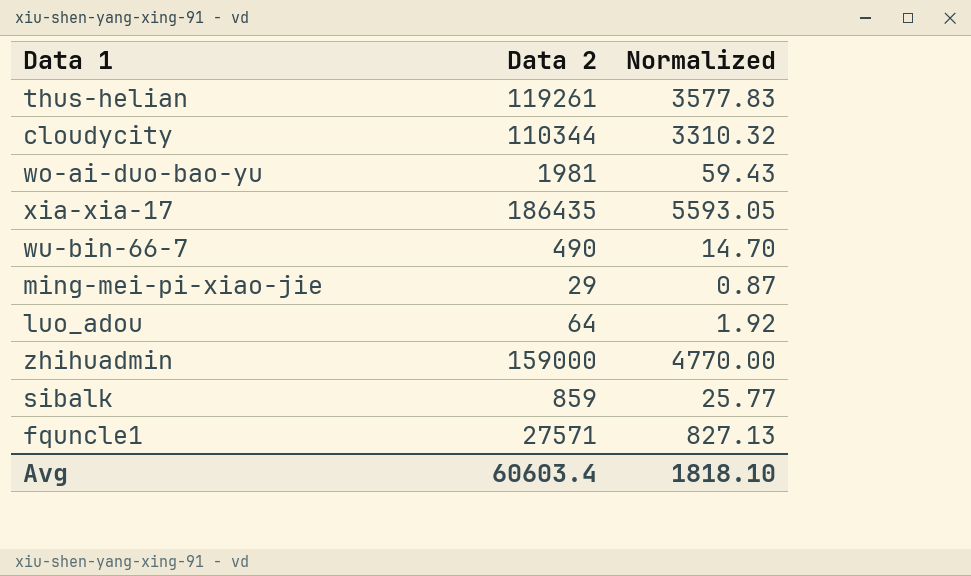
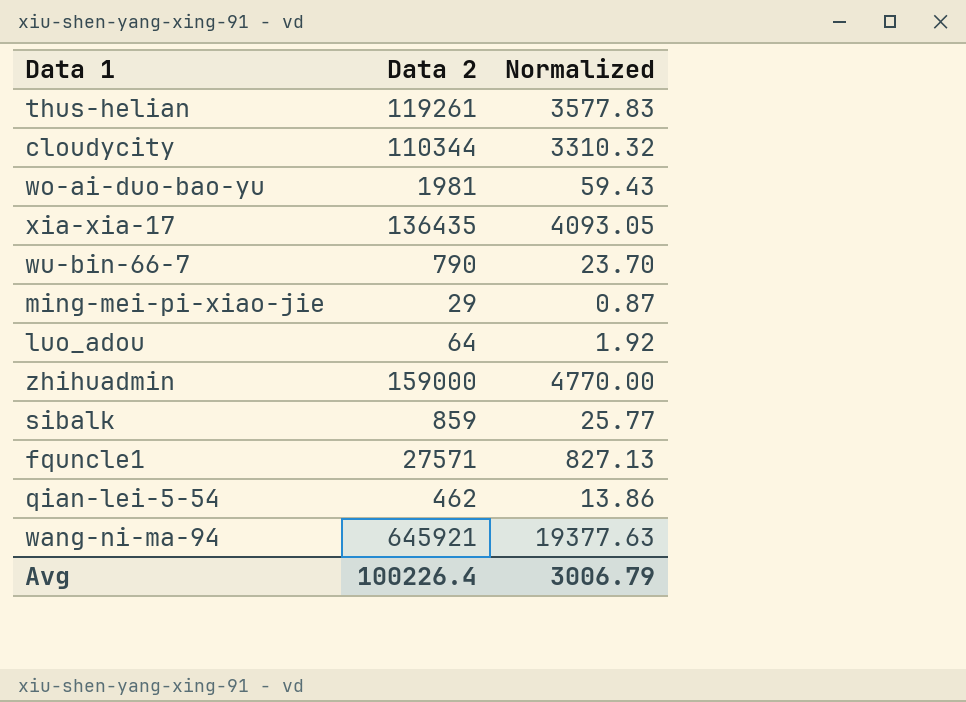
xia-xia-17 | Data 2: 186435 -> 136435
xia-xia-17 | Normalized: 5593.05 -> 4093.05
wu-bin-66-7 | Data 2: 490 -> 790
wu-bin-66-7 | Normalized: 14.70 -> 23.70
row qian-lei-5-54: none -> 462 | 13.86
row wang-ni-ma-94: none -> 645921 | 19377.63
Avg | Data 2: 60603.4 -> 100226.4
Avg | Normalized: 1818.10 -> 3006.79

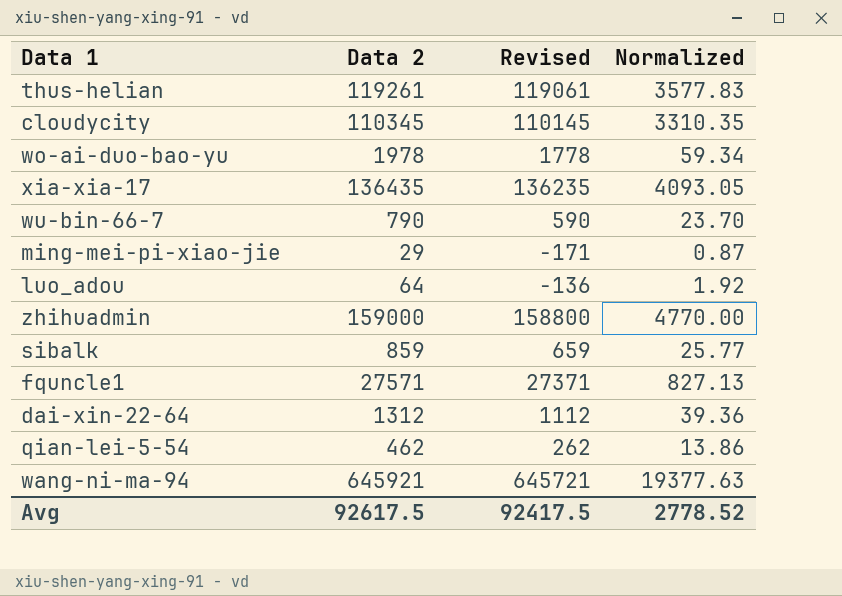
column Revised | formula: none -> [Data 2] - 200
cloudycity | Data 2: 110344 -> 110345
cloudycity | Normalized: 3310.32 -> 3310.35
wo-ai-duo-bao-yu | Data 2: 1981 -> 1978
wo-ai-duo-bao-yu | Normalized: 59.43 -> 59.34
row dai-xin-22-64: none -> 1312 | 1112 | 39.36
Avg | Data 2: 100226.4 -> 92617.5
Avg | Normalized: 3006.79 -> 2778.52

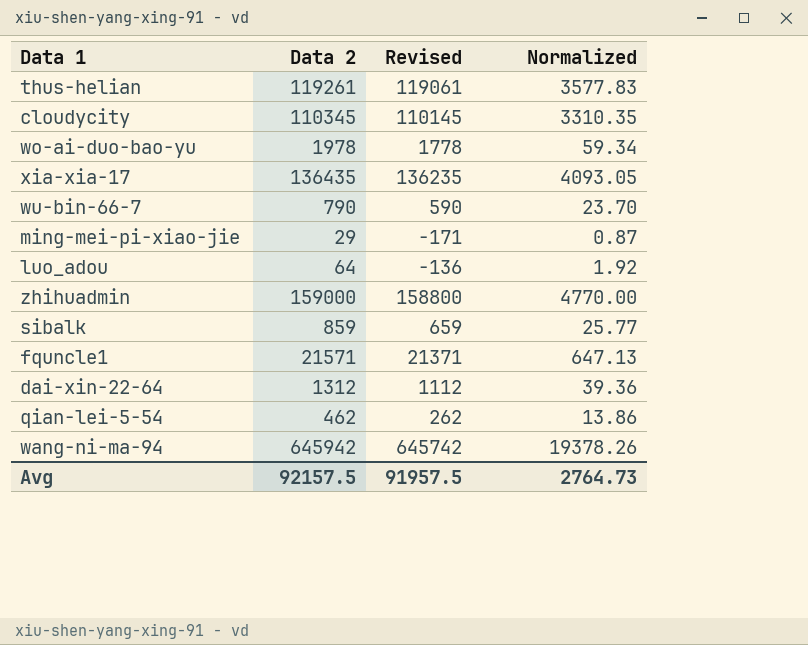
fquncle1 | Data 2: 27571 -> 21571
fquncle1 | Revised: 27371 -> 21371
fquncle1 | Normalized: 827.13 -> 647.13
wang-ni-ma-94 | Data 2: 645921 -> 645942
wang-ni-ma-94 | Revised: 645721 -> 645742
wang-ni-ma-94 | Normalized: 19377.63 -> 19378.26
Avg | Data 2: 92617.5 -> 92157.5
Avg | Revised: 92417.5 -> 91957.5
Avg | Normalized: 2778.52 -> 2764.73

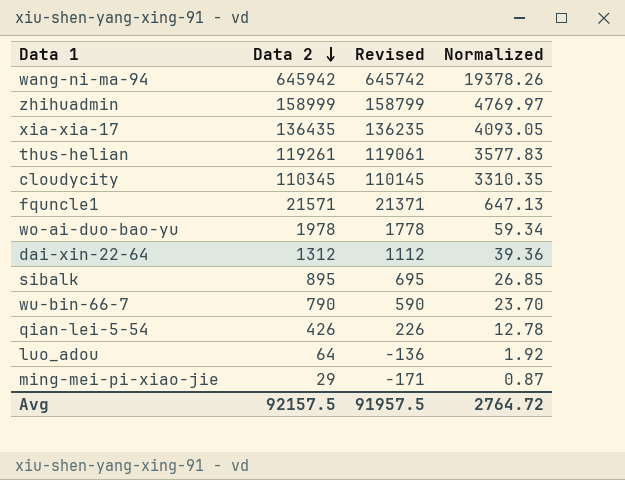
row order: none -> Data 2 descending
zhihuadmin | Data 2: 159000 -> 158999
zhihuadmin | Revised: 158800 -> 158799
zhihuadmin | Normalized: 4770.00 -> 4769.97
sibalk | Data 2: 859 -> 895
sibalk | Revised: 659 -> 695
sibalk | Normalized: 25.77 -> 26.85
qian-lei-5-54 | Data 2: 462 -> 426
qian-lei-5-54 | Revised: 262 -> 226
qian-lei-5-54 | Normalized: 13.86 -> 12.78
Avg | Normalized: 2764.73 -> 2764.72

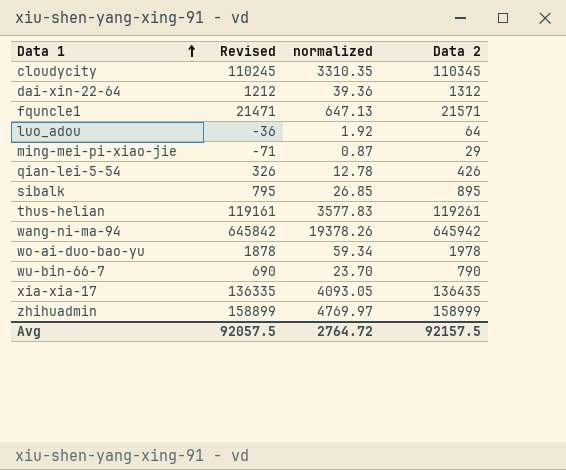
row order: Data 2 descending -> Data 1 ascending
column Revised | formula: [Data 2] - 200 -> [Data 2] - 100
column name: Normalized -> normalized
column Data 2 | position: 2 -> 4
Avg | Revised: 91957.5 -> 92057.5

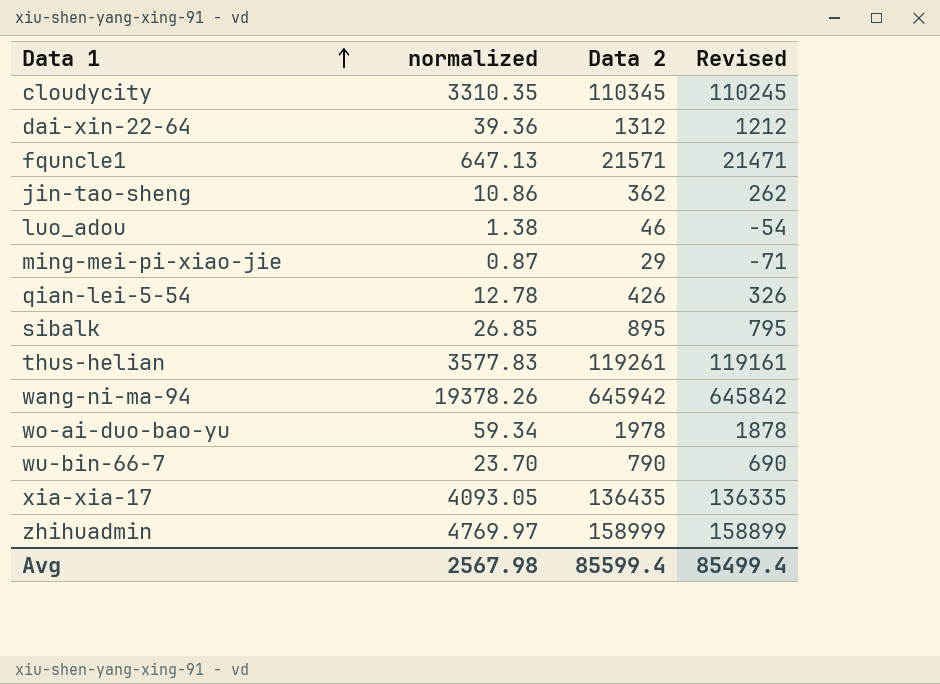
column Revised | position: 2 -> 4
row jin-tao-sheng: none -> 10.86 | 362 | 262
luo_adou | normalized: 1.92 -> 1.38
luo_adou | Data 2: 64 -> 46
luo_adou | Revised: -36 -> -54
Avg | normalized: 2764.72 -> 2567.98
Avg | Data 2: 92157.5 -> 85599.4
Avg | Revised: 92057.5 -> 85499.4

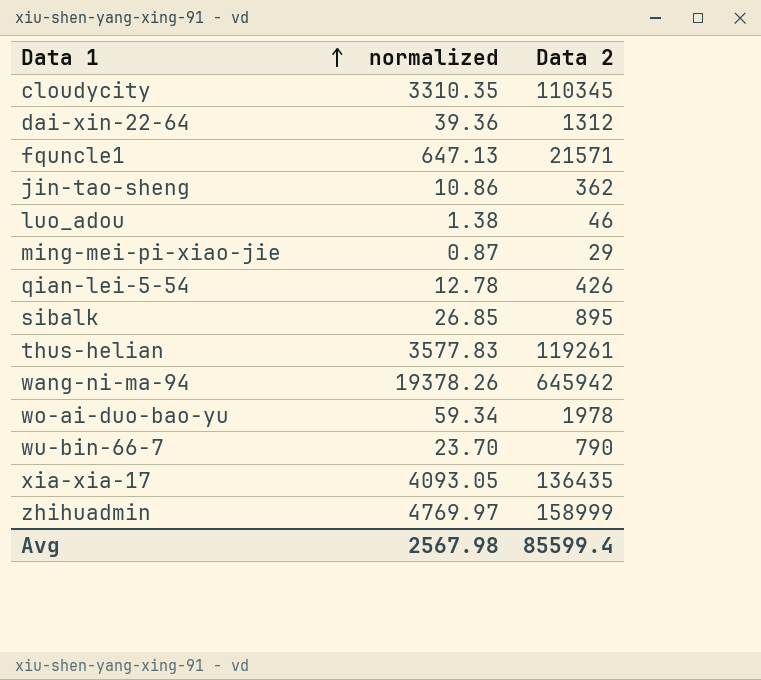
column Revised | formula: [Data 2] - 100 -> none

